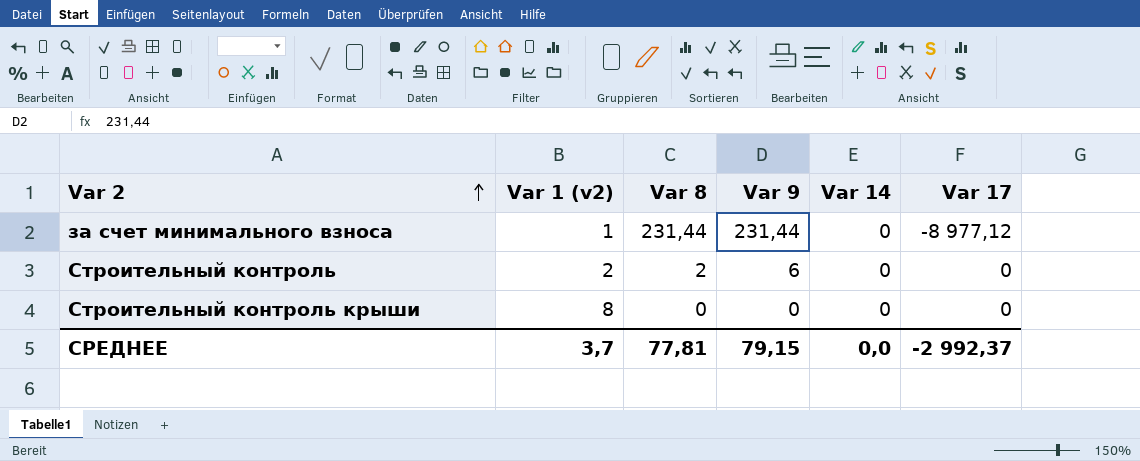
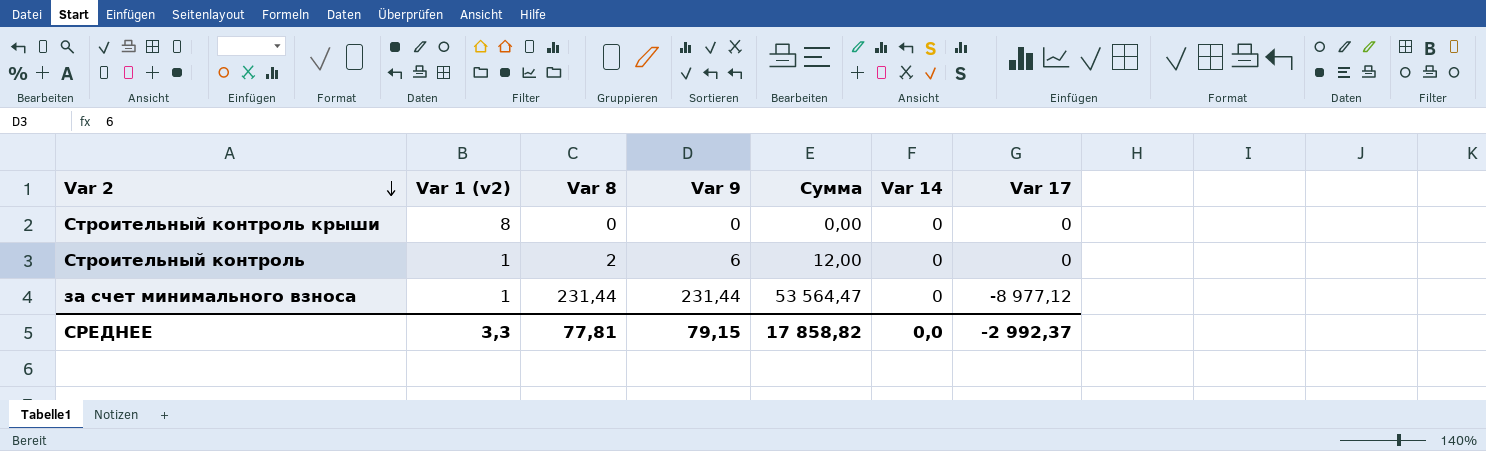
row order: Var 2 ascending -> Var 2 descending
column Сумма | formula: none -> [Var 8] * [Var 9]
Строительный контроль | Var 1 (v2): 2 -> 1
СРЕДНЕЕ | Var 1 (v2): 3,7 -> 3,3

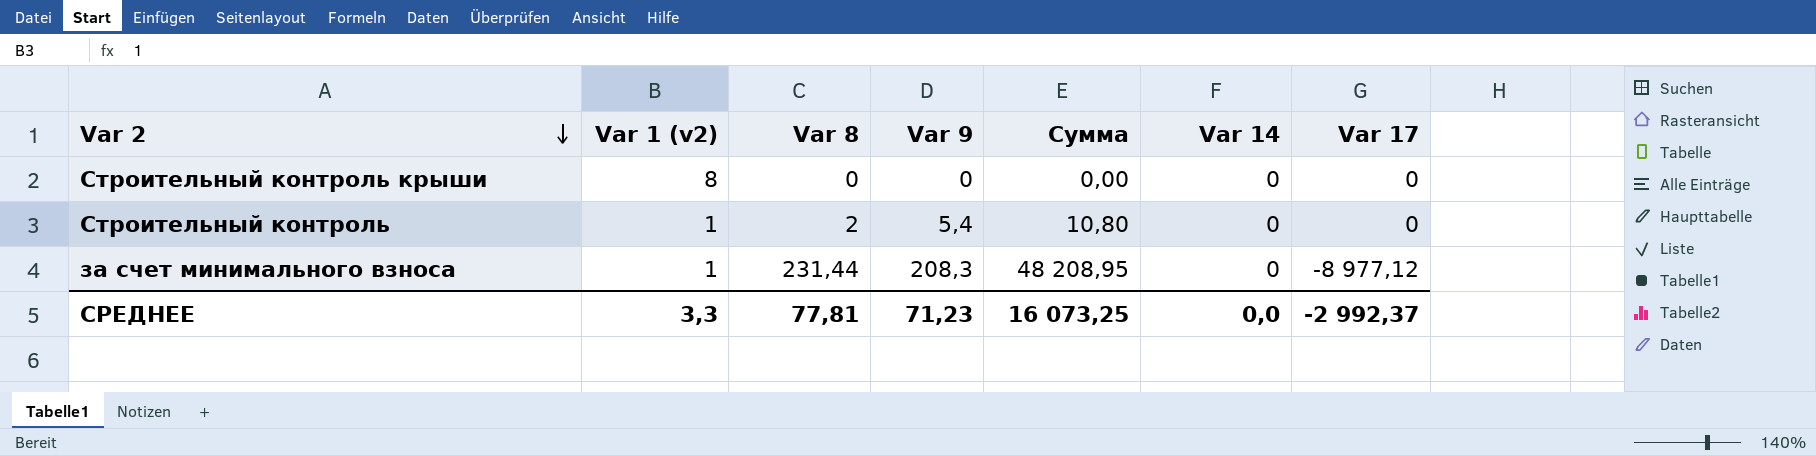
Строительный контроль | Var 9: 6 -> 5,4
Строительный контроль | Сумма: 12,00 -> 10,80
за счет минимального взноса | Var 9: 231,44 -> 208,3
за счет минимального взноса | Сумма: 53 564,47 -> 48 208,95
СРЕДНЕЕ | Var 9: 79,15 -> 71,23
СРЕДНЕЕ | Сумма: 17 858,82 -> 16 073,25

